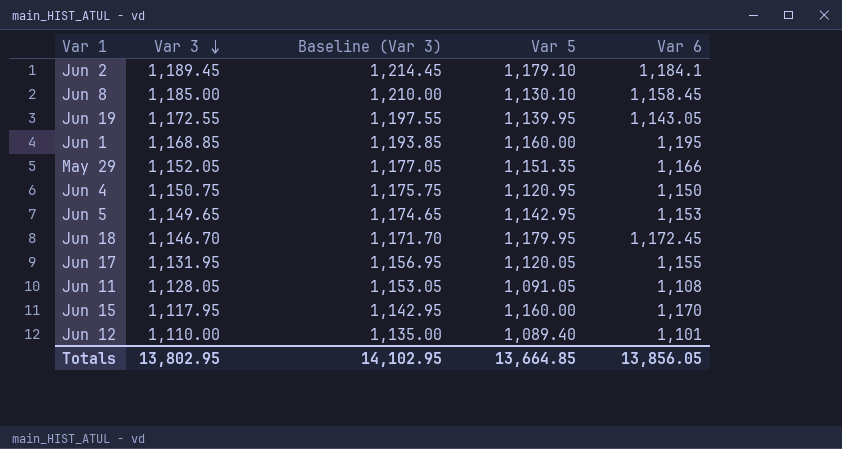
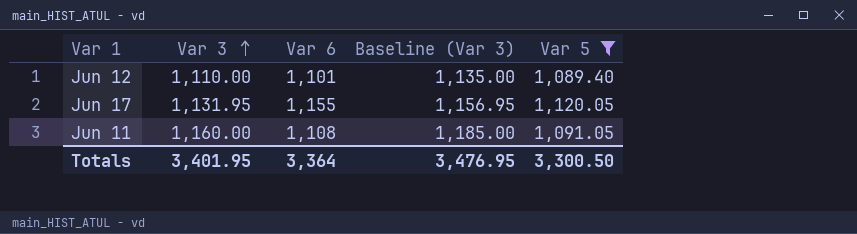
filter: none -> Var 5 <= 1,120.05
row order: Var 3 descending -> Var 3 ascending
column Var 6 | position: 5 -> 3
Jun 11 | Var 3: 1,128.05 -> 1,160.00
Jun 11 | Baseline (Var 3): 1,153.05 -> 1,185.00
Totals | Var 3: 13,802.95 -> 3,401.95
Totals | Var 6: 13,856.05 -> 3,364
Totals | Baseline (Var 3): 14,102.95 -> 3,476.95
Totals | Var 5: 13,664.85 -> 3,300.50

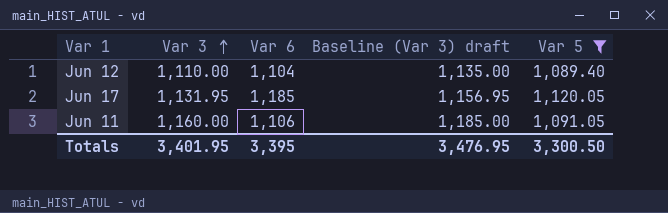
column name: Baseline (Var 3) -> Baseline (Var 3) draft
Jun 12 | Var 6: 1,101 -> 1,104
Jun 17 | Var 6: 1,155 -> 1,185
Jun 11 | Var 6: 1,108 -> 1,106
Totals | Var 6: 3,364 -> 3,395

